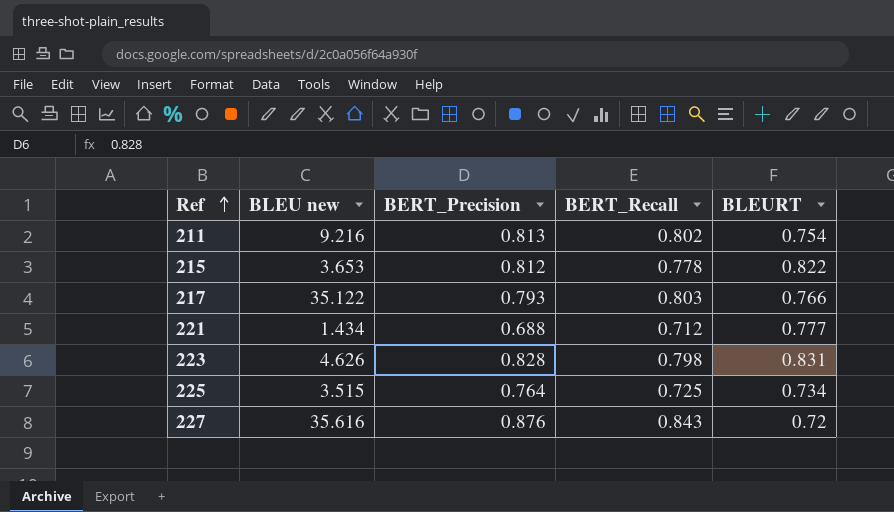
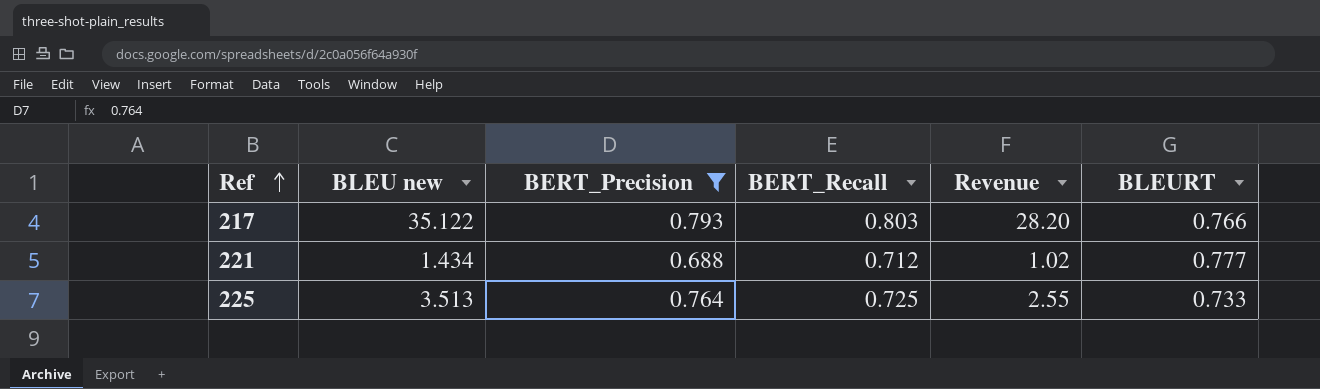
filter: none -> BERT_Precision <= 0.793
column Revenue | formula: none -> [BLEU new] * [BERT_Recall]
225 | BLEU new: 3.515 -> 3.513
225 | BLEURT: 0.734 -> 0.733

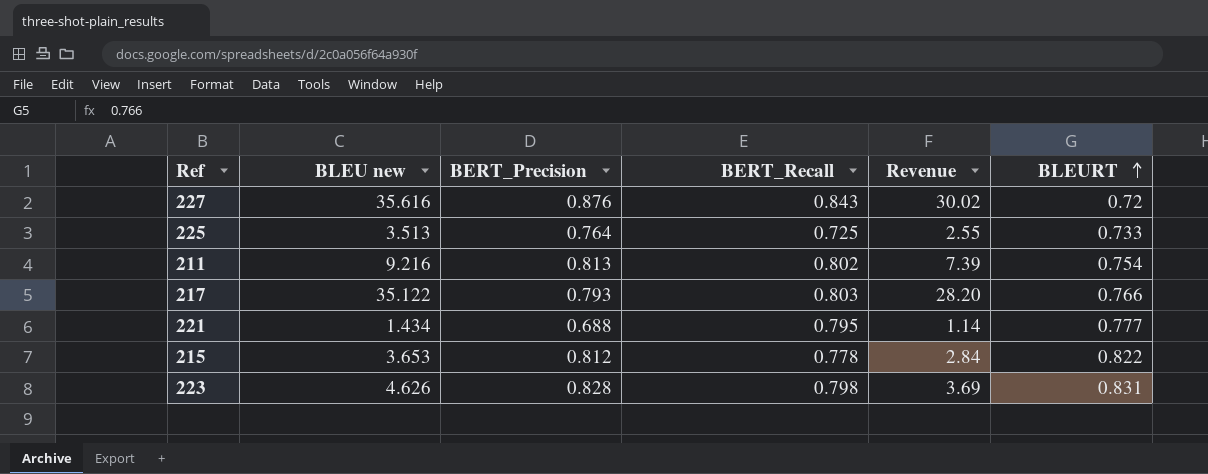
filter: BERT_Precision <= 0.793 -> none
row order: Ref ascending -> BLEURT ascending
221 | BERT_Recall: 0.712 -> 0.795
221 | Revenue: 1.02 -> 1.14

